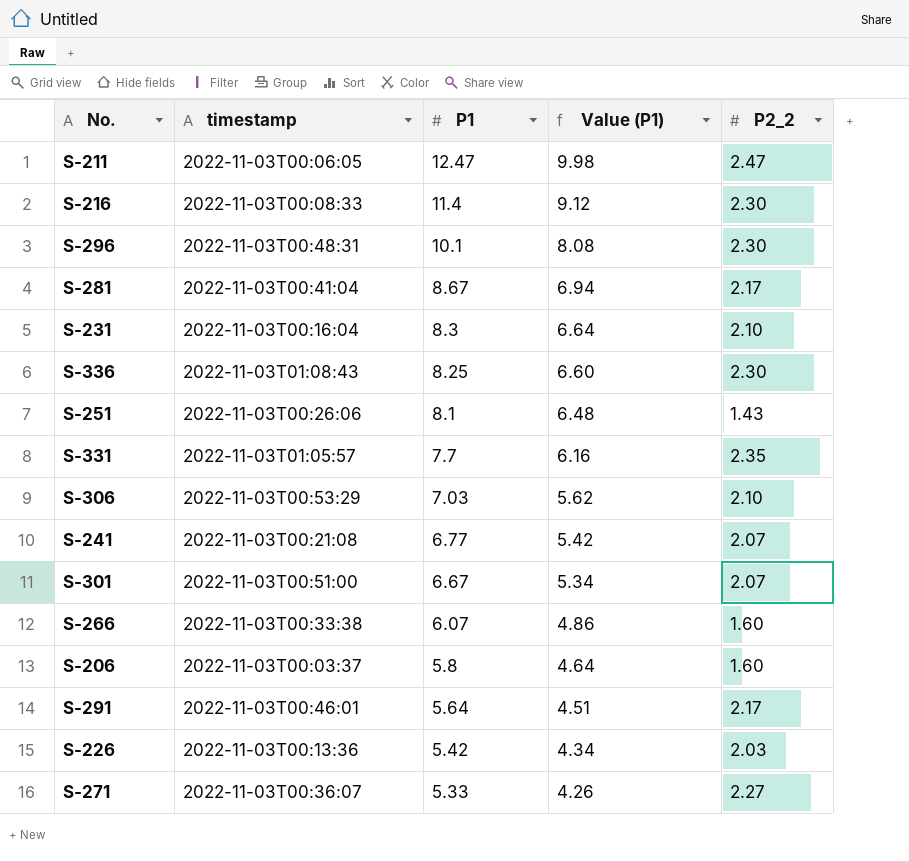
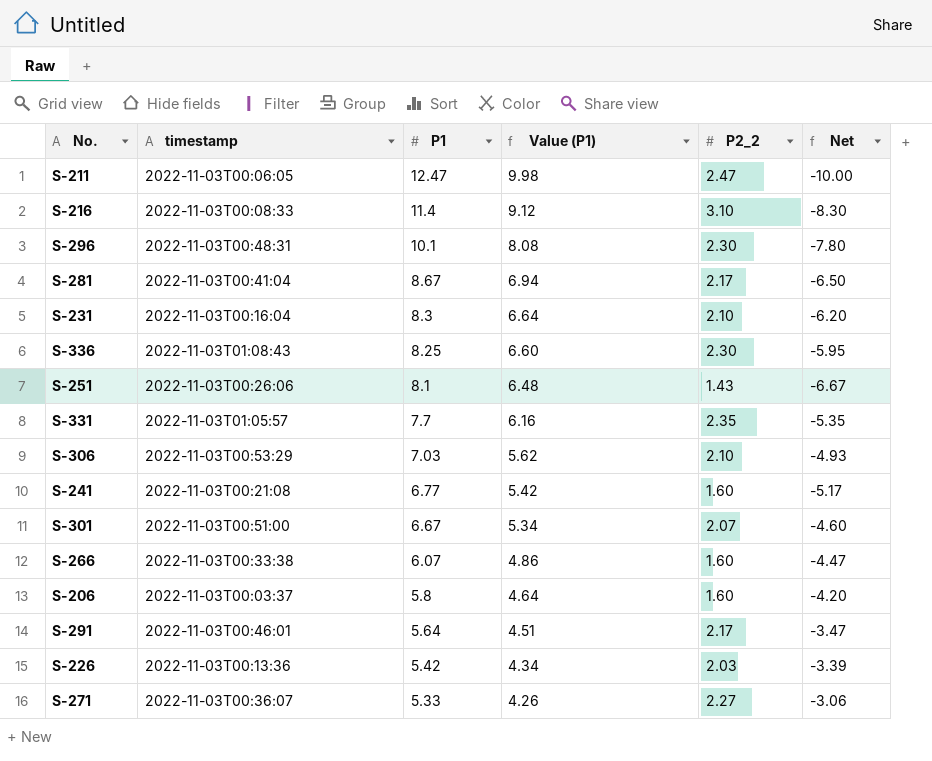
column Net | formula: none -> [P2_2] - [P1]
S-216 | P2_2: 2.30 -> 3.10
S-241 | P2_2: 2.07 -> 1.60

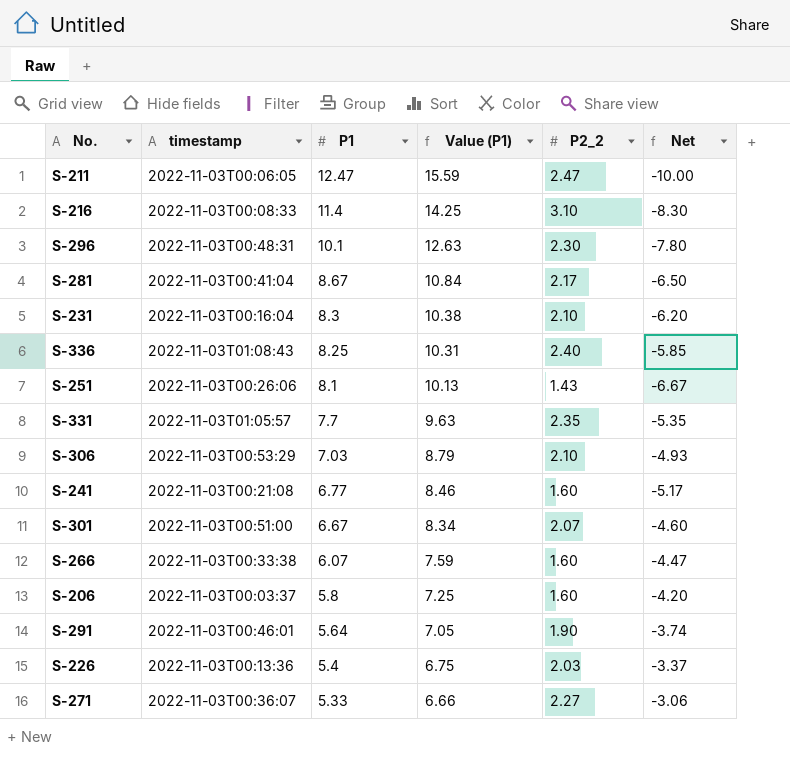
column Value (P1) | formula: [P1] * 0.8 -> [P1] * 1.25
S-336 | P2_2: 2.30 -> 2.40
S-336 | Net: -5.95 -> -5.85
S-291 | P2_2: 2.17 -> 1.90
S-291 | Net: -3.47 -> -3.74
S-226 | P1: 5.42 -> 5.4
S-226 | Net: -3.39 -> -3.37

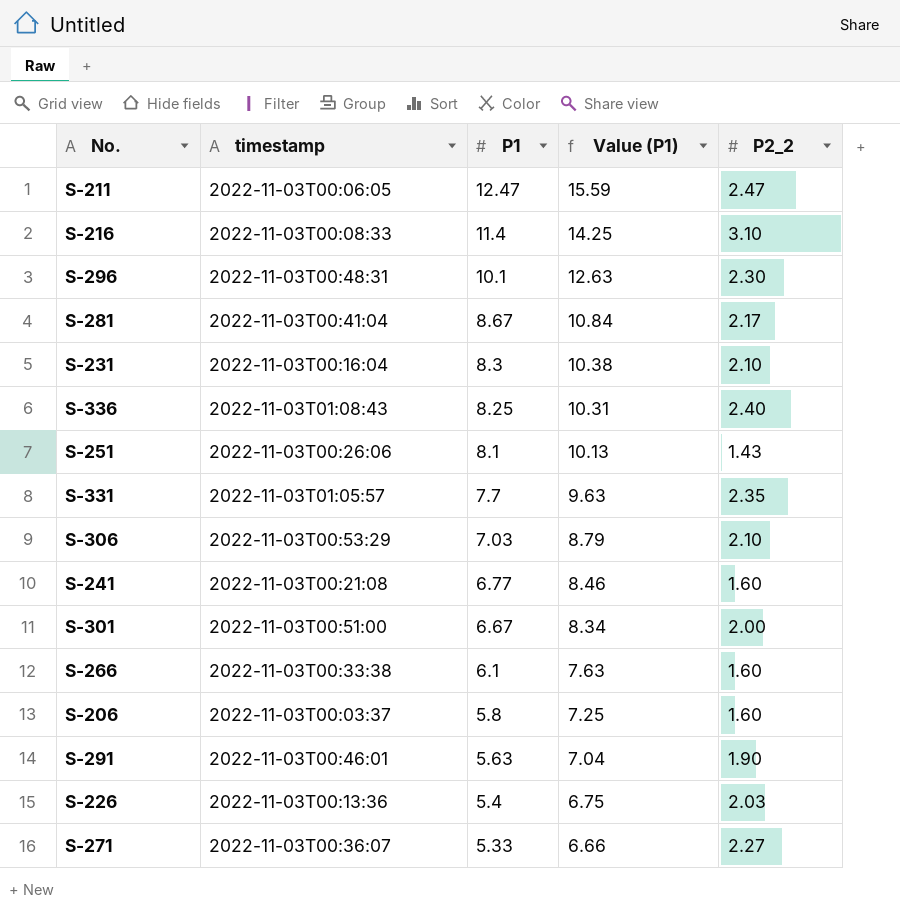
column Net | formula: [P2_2] - [P1] -> none
S-301 | P2_2: 2.07 -> 2.00
S-266 | P1: 6.07 -> 6.1
S-266 | Value (P1): 7.59 -> 7.63
S-291 | P1: 5.64 -> 5.63
S-291 | Value (P1): 7.05 -> 7.04

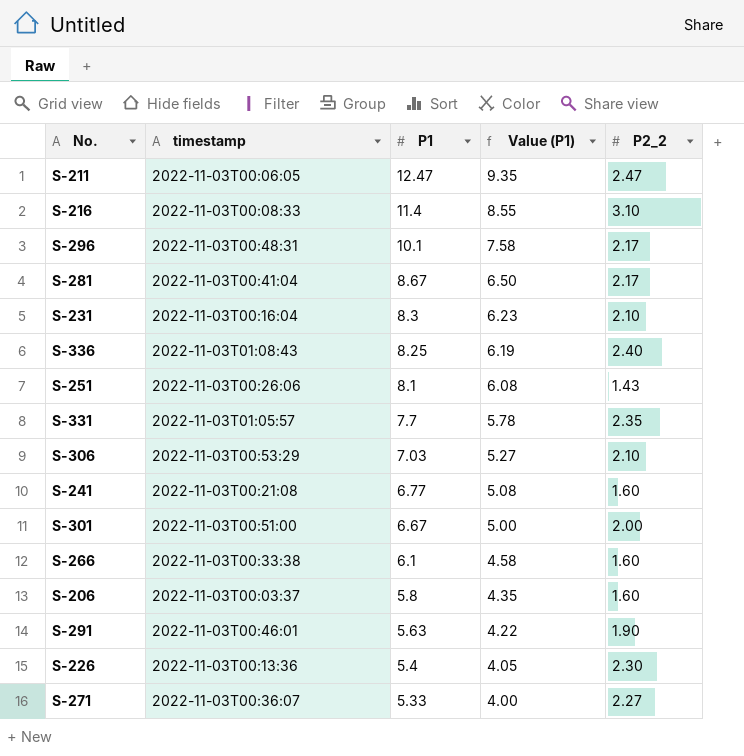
column Value (P1) | formula: [P1] * 1.25 -> [P1] * 0.75
S-296 | P2_2: 2.30 -> 2.17
S-226 | P2_2: 2.03 -> 2.30

